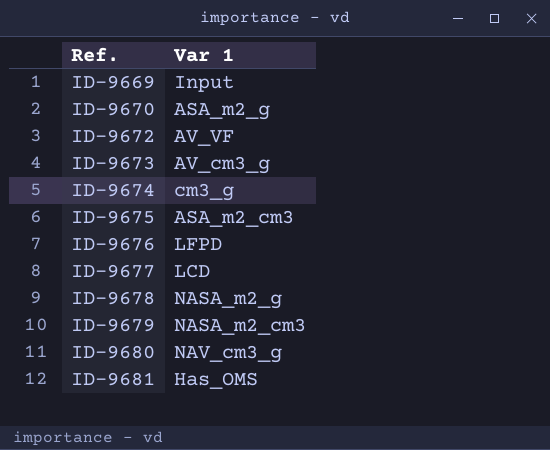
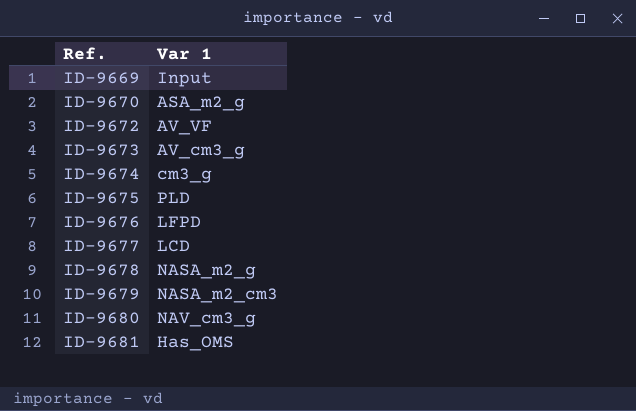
ID-9675 | Var 1: ASA_m2_cm3 -> PLD

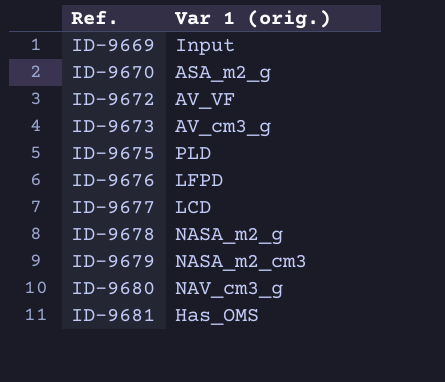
column name: Var 1 -> Var 1 (orig.)
row ID-9674: cm3_g -> none

